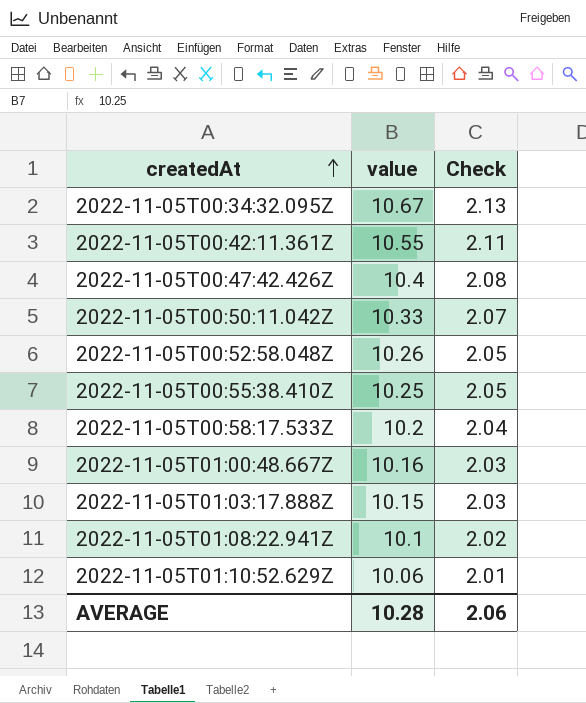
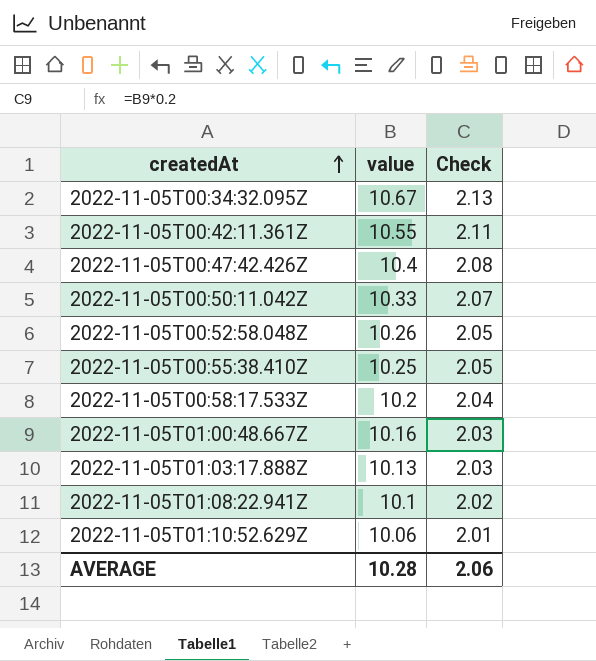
2022-11-05T01:03:17.888Z | value: 10.15 -> 10.13

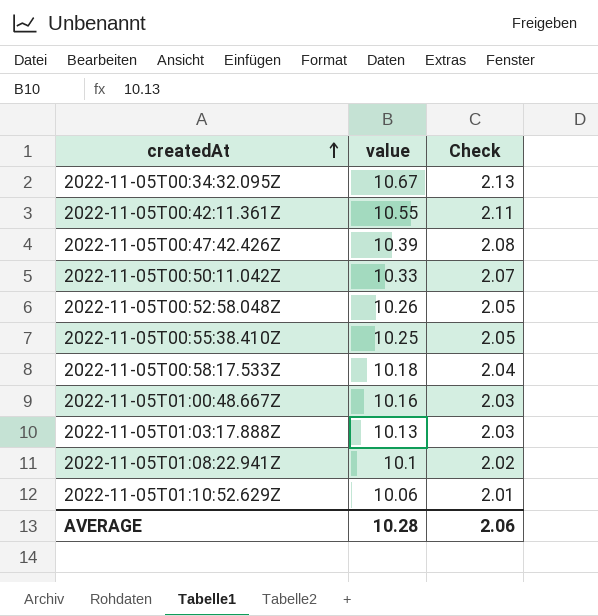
2022-11-05T00:47:42.426Z | value: 10.4 -> 10.39
2022-11-05T00:58:17.533Z | value: 10.2 -> 10.18

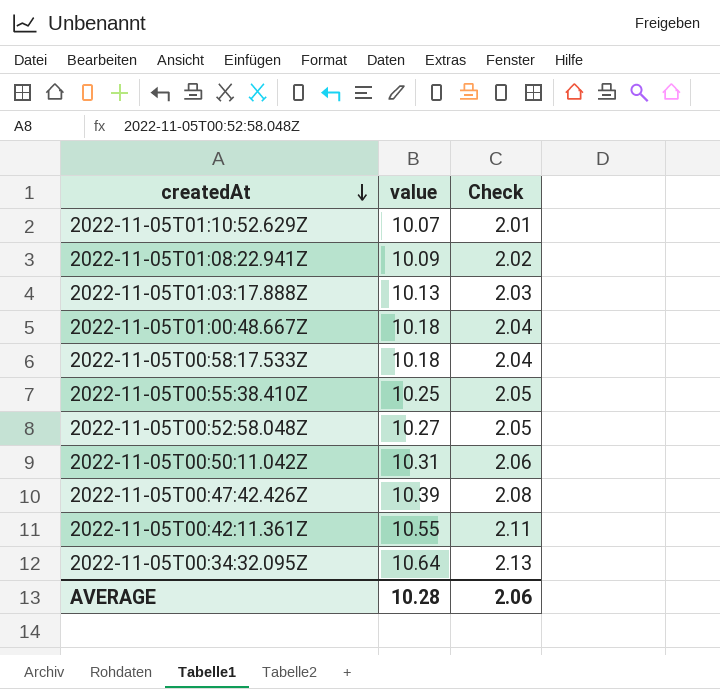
row order: createdAt ascending -> createdAt descending
2022-11-05T01:10:52.629Z | value: 10.06 -> 10.07
2022-11-05T01:08:22.941Z | value: 10.1 -> 10.09
2022-11-05T01:00:48.667Z | value: 10.16 -> 10.18
2022-11-05T01:00:48.667Z | Check: 2.03 -> 2.04
2022-11-05T00:52:58.048Z | value: 10.26 -> 10.27
2022-11-05T00:50:11.042Z | value: 10.33 -> 10.31
2022-11-05T00:50:11.042Z | Check: 2.07 -> 2.06
2022-11-05T00:34:32.095Z | value: 10.67 -> 10.64

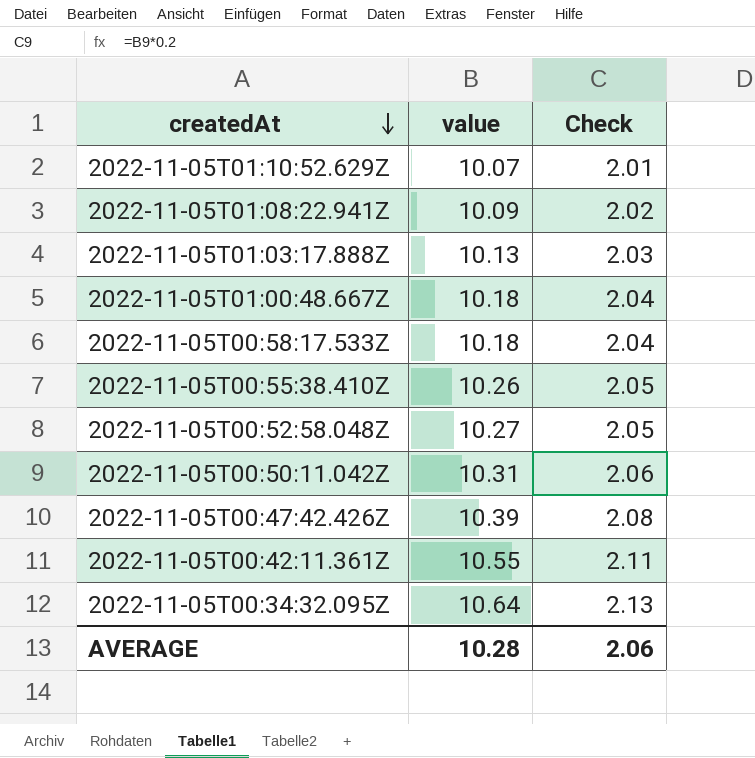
2022-11-05T00:55:38.410Z | value: 10.25 -> 10.26

